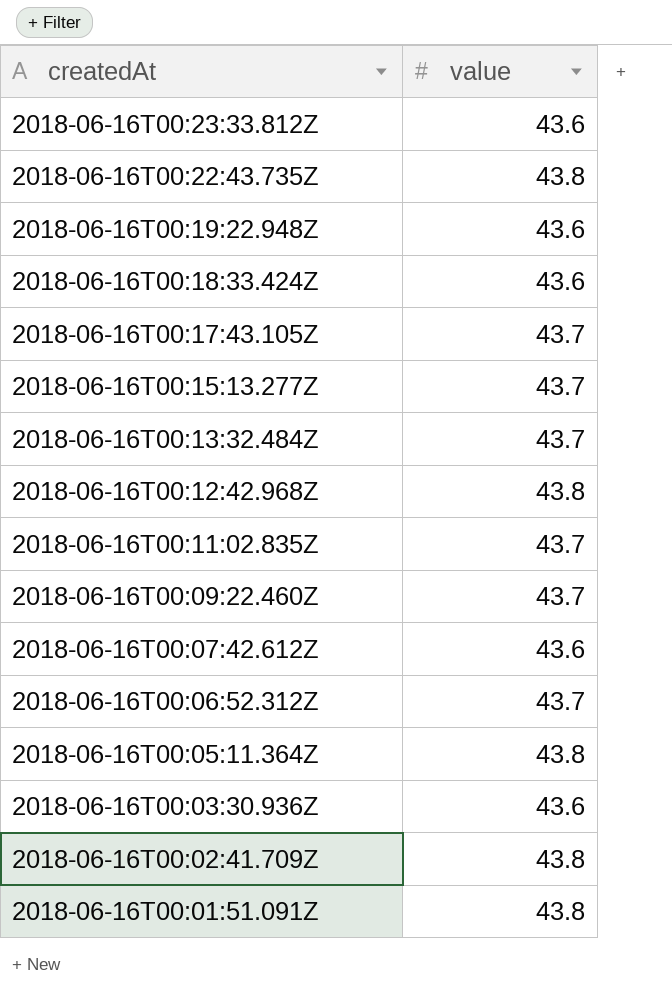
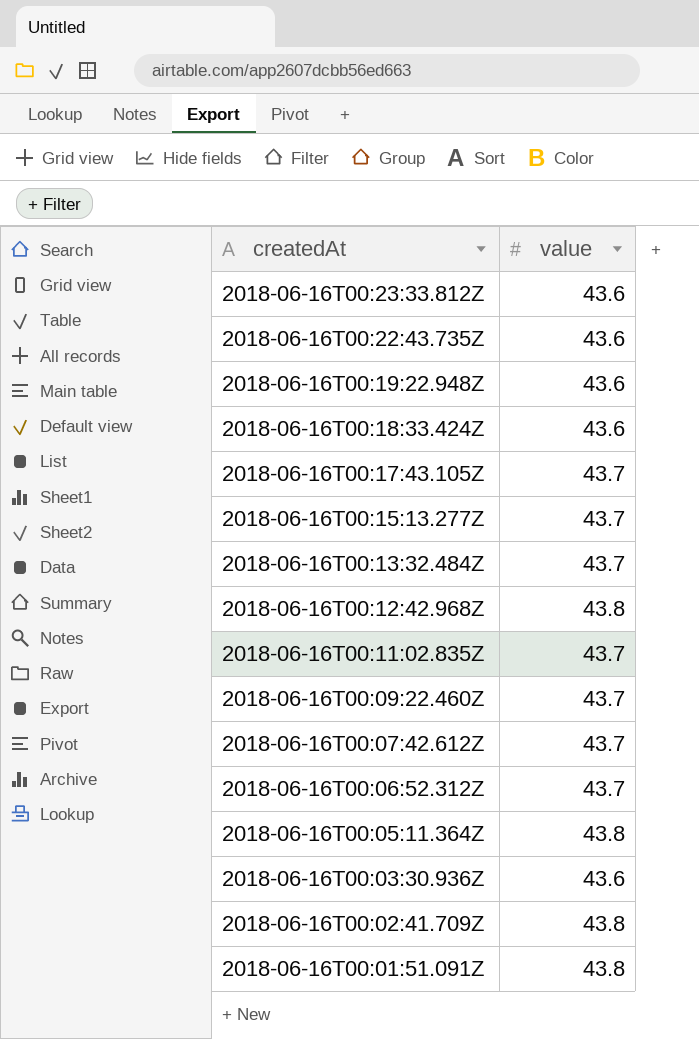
2018-06-16T00:22:43.735Z | value: 43.8 -> 43.6
2018-06-16T00:07:42.612Z | value: 43.6 -> 43.7

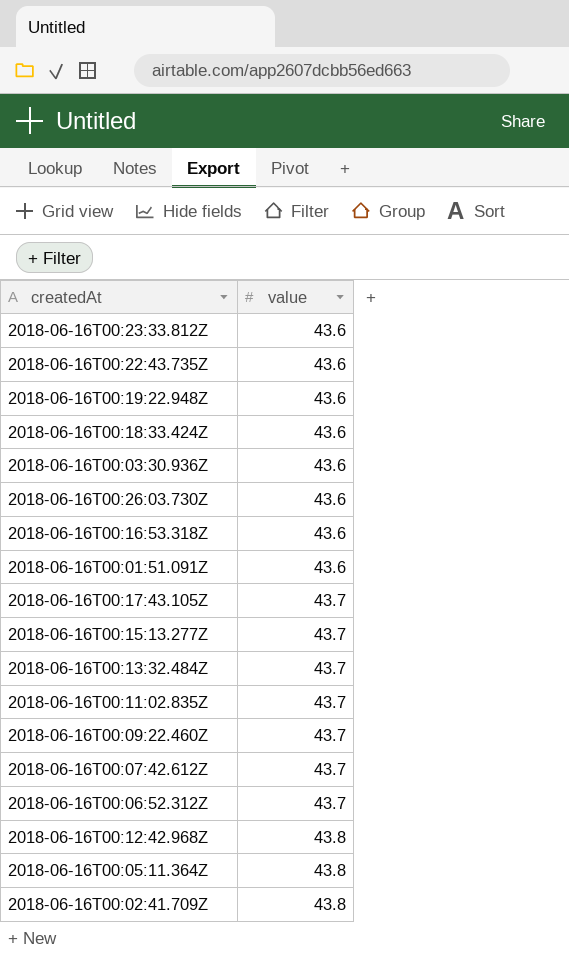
row order: createdAt descending -> value ascending
row 2018-06-16T00:26:03.730Z: none -> 43.6
row 2018-06-16T00:16:53.318Z: none -> 43.6
2018-06-16T00:01:51.091Z | value: 43.8 -> 43.6

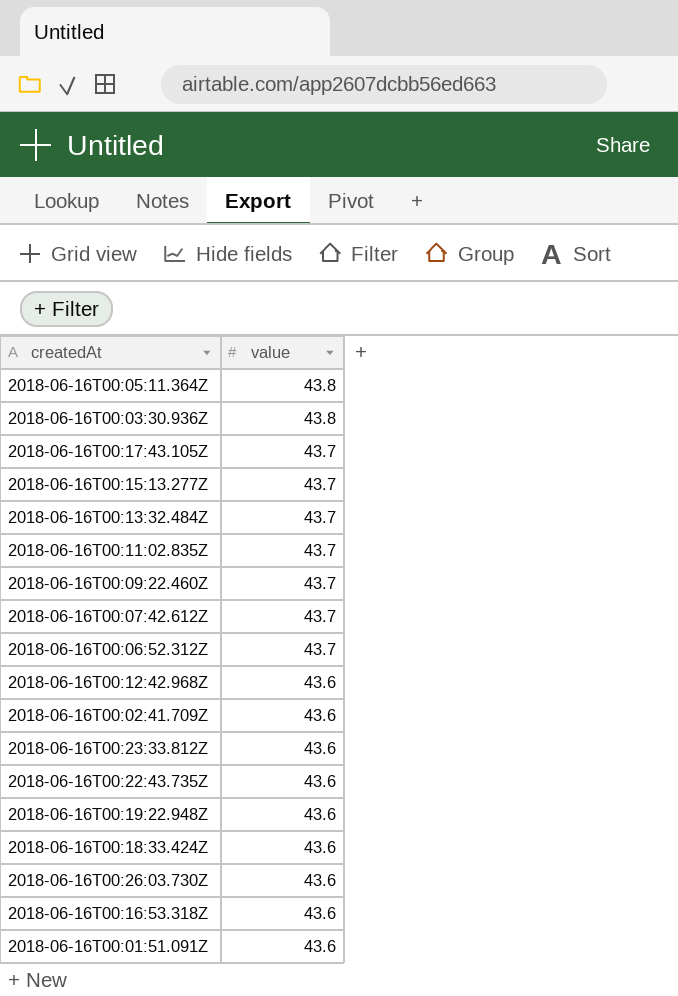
row order: value ascending -> value descending
2018-06-16T00:03:30.936Z | value: 43.6 -> 43.8
2018-06-16T00:12:42.968Z | value: 43.8 -> 43.6
2018-06-16T00:02:41.709Z | value: 43.8 -> 43.6

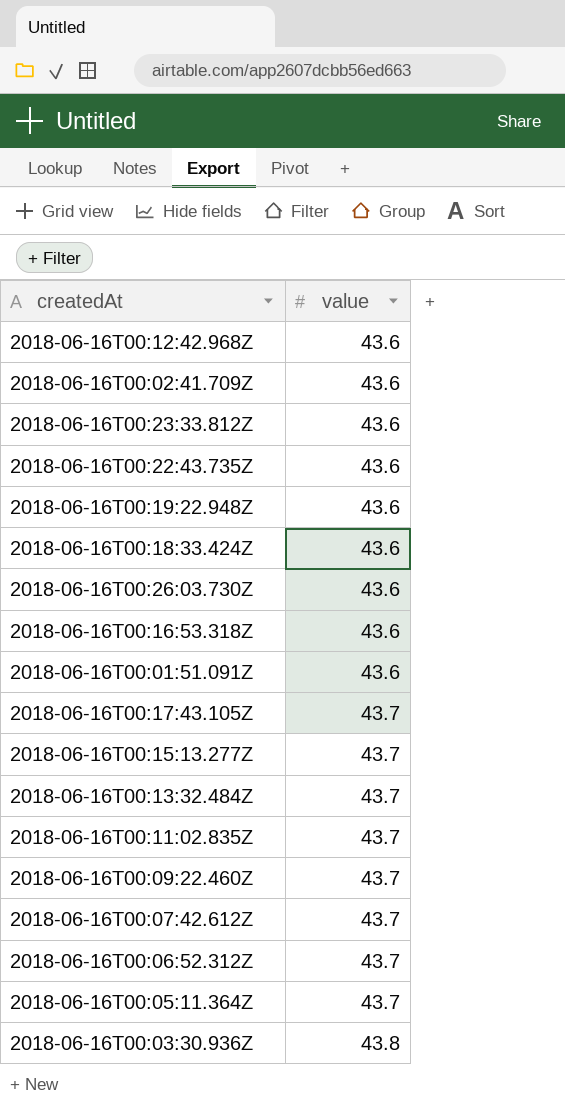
row order: value descending -> value ascending
2018-06-16T00:05:11.364Z | value: 43.8 -> 43.7

